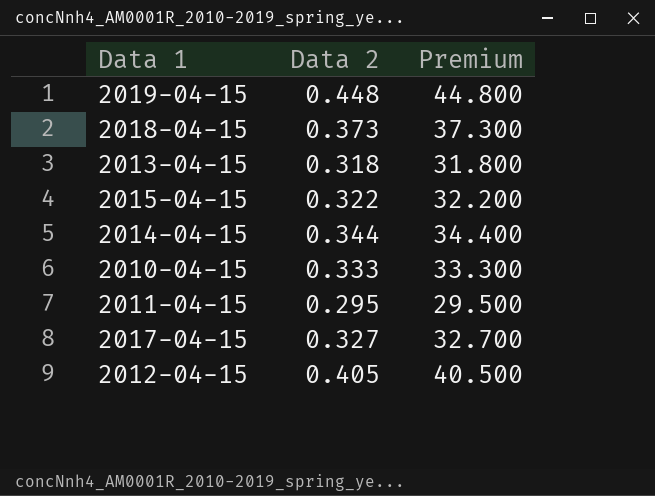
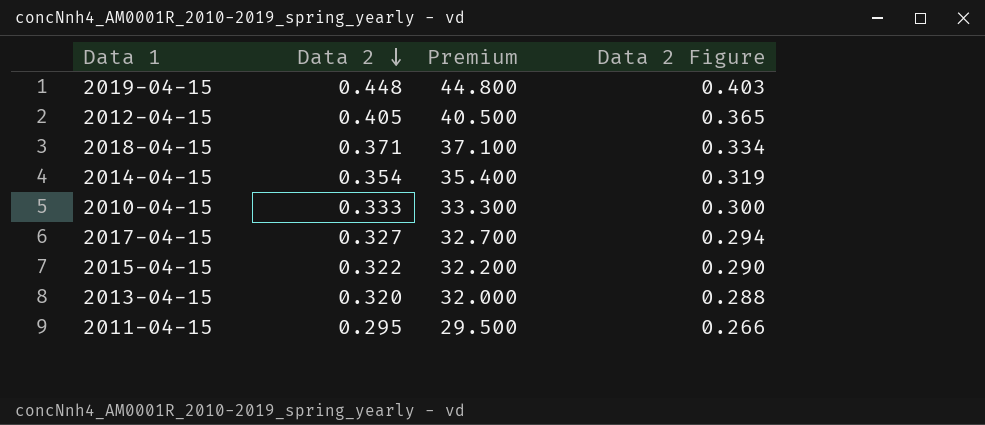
row order: none -> Data 2 descending
column Data 2 Figure | formula: none -> [Data 2] * 0.9
2018-04-15 | Data 2: 0.373 -> 0.371
2018-04-15 | Premium: 37.300 -> 37.100
2014-04-15 | Data 2: 0.344 -> 0.354
2014-04-15 | Premium: 34.400 -> 35.400
2013-04-15 | Data 2: 0.318 -> 0.320
2013-04-15 | Premium: 31.800 -> 32.000

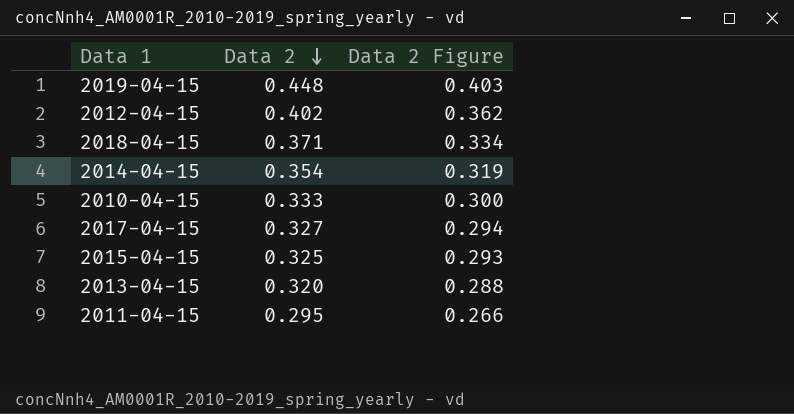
column Premium | formula: [Data 2] * 100 -> none
2012-04-15 | Data 2: 0.405 -> 0.402
2012-04-15 | Data 2 Figure: 0.365 -> 0.362
2015-04-15 | Data 2: 0.322 -> 0.325
2015-04-15 | Data 2 Figure: 0.290 -> 0.293

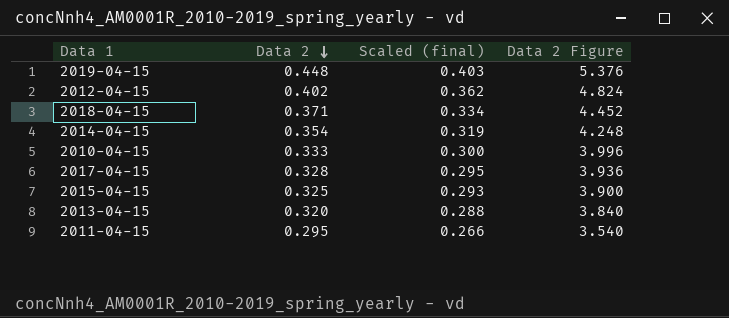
column Scaled (final) | formula: none -> [Data 2] * 0.9
column Data 2 Figure | formula: [Data 2] * 0.9 -> [Data 2] * 12
2017-04-15 | Data 2: 0.327 -> 0.328

